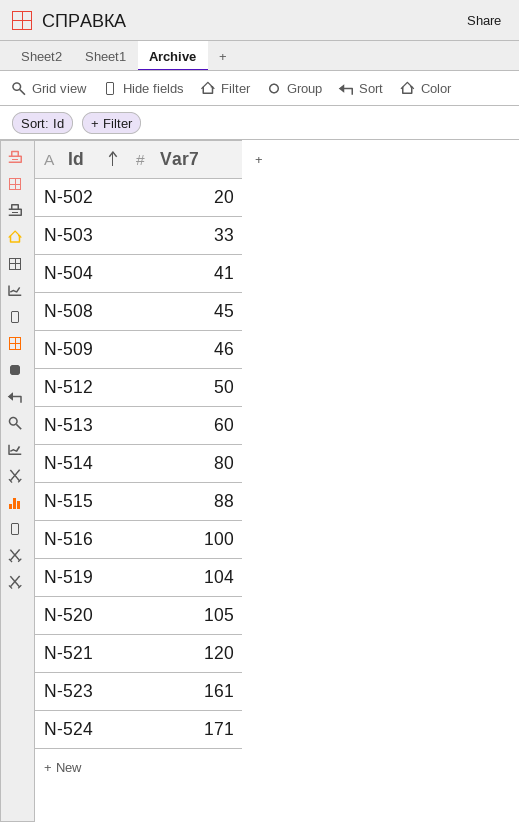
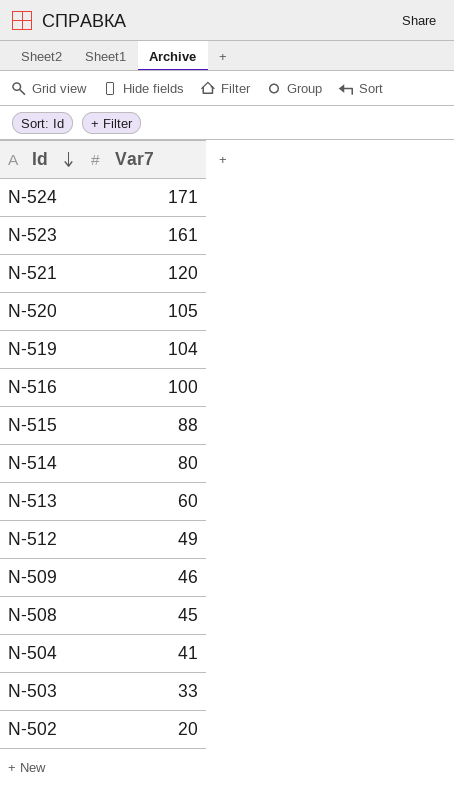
row order: Id ascending -> Id descending
N-512 | Var7: 50 -> 49

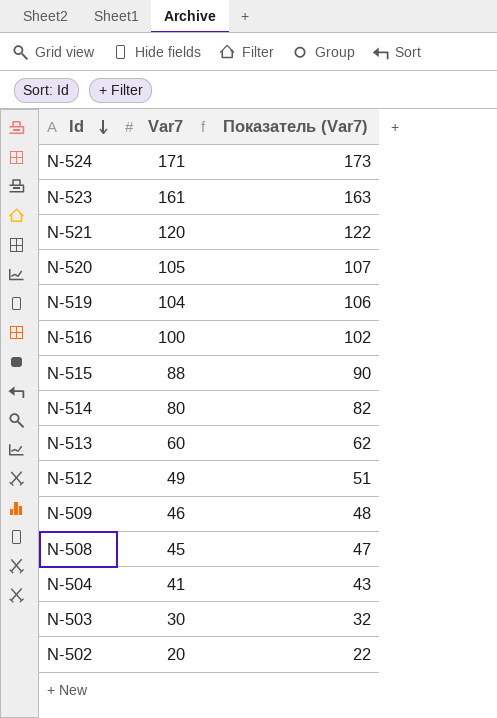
column Показатель (Var7) | formula: none -> [Var7] + 2
N-503 | Var7: 33 -> 30

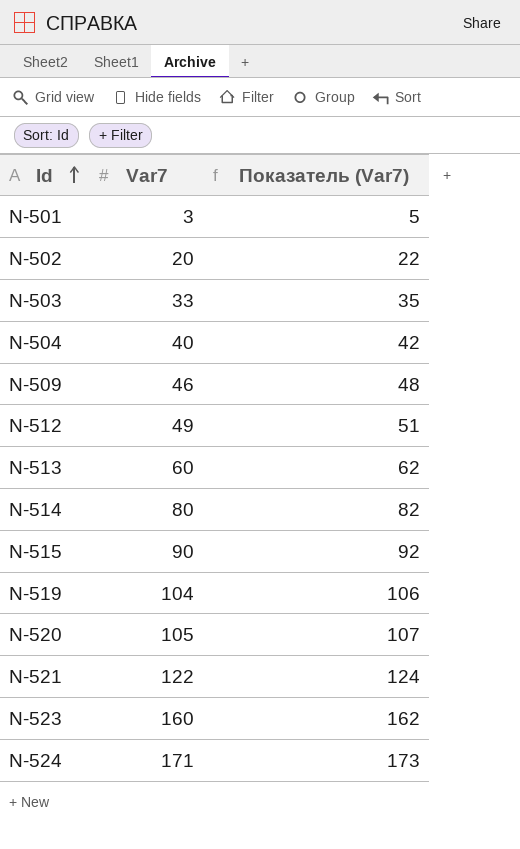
row order: Id descending -> Id ascending
row N-516: 100 | 102 -> none
row N-508: 45 | 47 -> none
row N-501: none -> 3 | 5
N-503 | Var7: 30 -> 33
N-503 | Показатель (Var7): 32 -> 35
N-504 | Var7: 41 -> 40
N-504 | Показатель (Var7): 43 -> 42
N-515 | Var7: 88 -> 90
N-515 | Показатель (Var7): 90 -> 92
N-521 | Var7: 120 -> 122
N-521 | Показатель (Var7): 122 -> 124
N-523 | Var7: 161 -> 160
N-523 | Показатель (Var7): 163 -> 162

